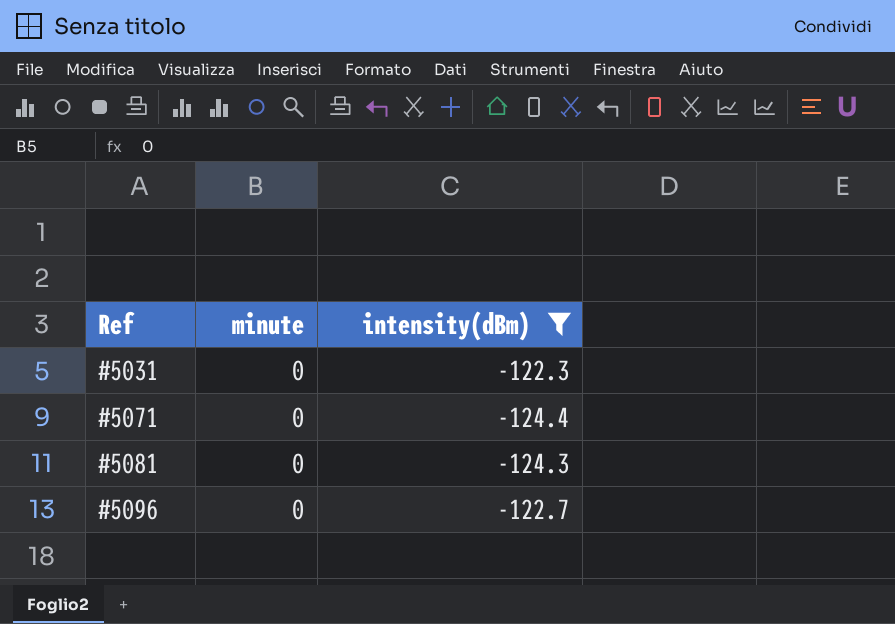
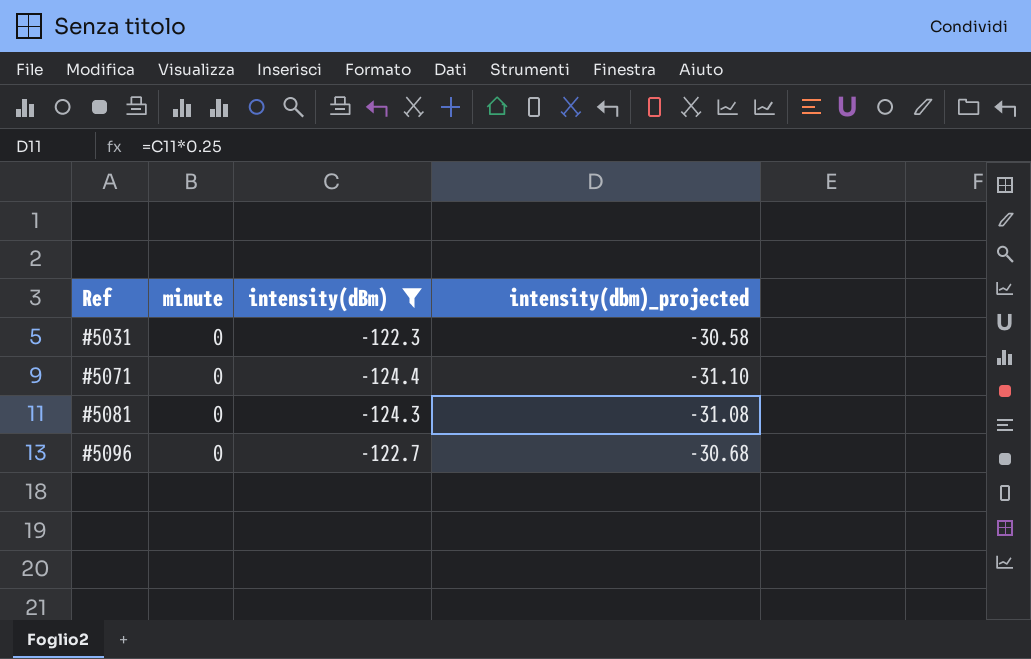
column intensity(dbm)_projected | formula: none -> [intensity(dBm)] * 0.25

